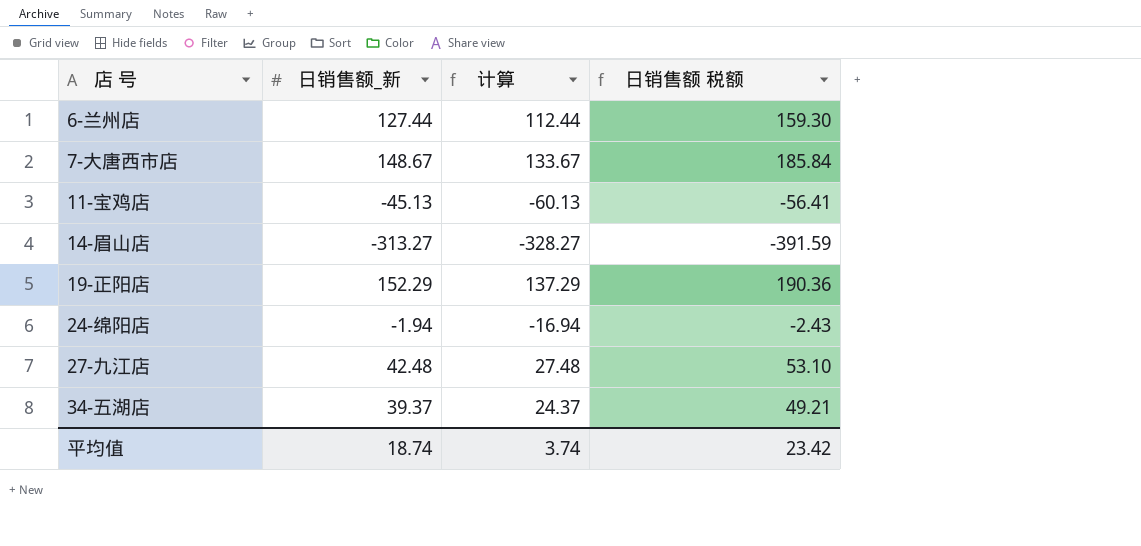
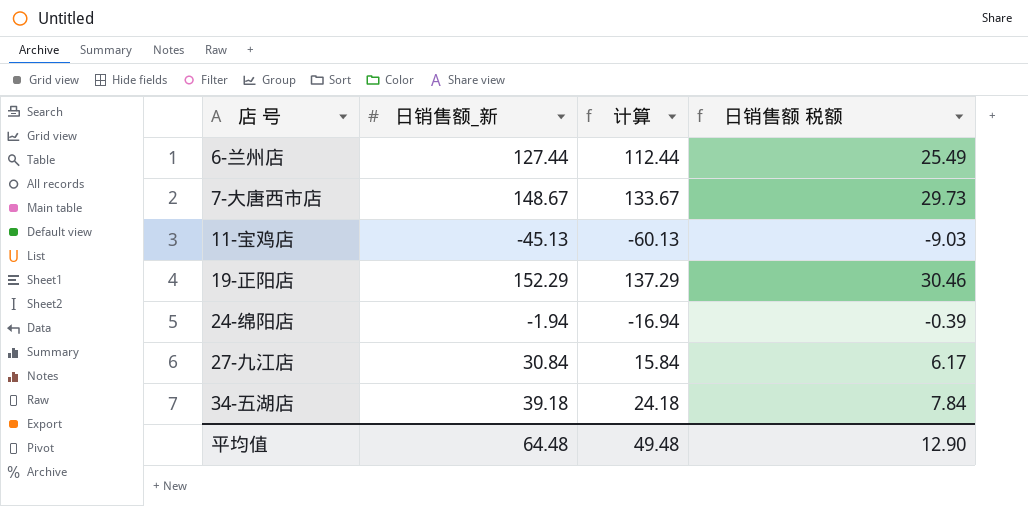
column 日销售额 税额 | formula: [日销售额_新] * 1.25 -> [日销售额_新] * 0.2
row 14-眉山店: -313.27 | -328.27 | -391.59 -> none
27-九江店 | 日销售额_新: 42.48 -> 30.84
27-九江店 | 计算: 27.48 -> 15.84
34-五湖店 | 日销售额_新: 39.37 -> 39.18
34-五湖店 | 计算: 24.37 -> 24.18
平均值 | 日销售额_新: 18.74 -> 64.48
平均值 | 计算: 3.74 -> 49.48
平均值 | 日销售额 税额: 23.42 -> 12.90

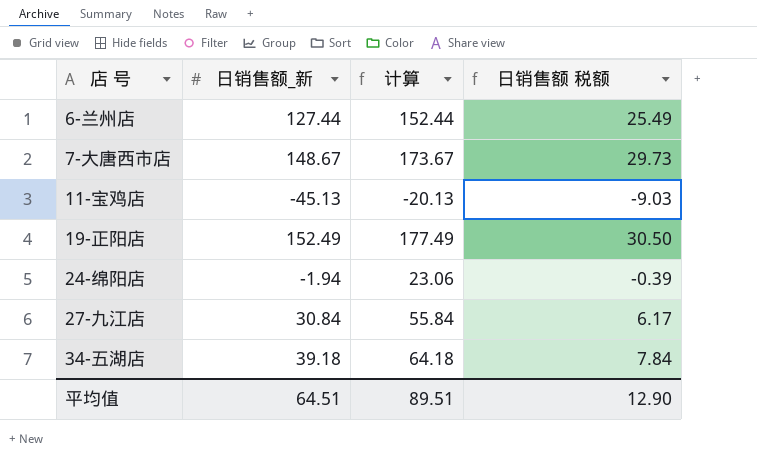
column 计算 | formula: [日销售额_新] - 15 -> [日销售额_新] + 25
19-正阳店 | 日销售额_新: 152.29 -> 152.49
19-正阳店 | 日销售额 税额: 30.46 -> 30.50
平均值 | 日销售额_新: 64.48 -> 64.51
平均值 | 计算: 49.48 -> 89.51

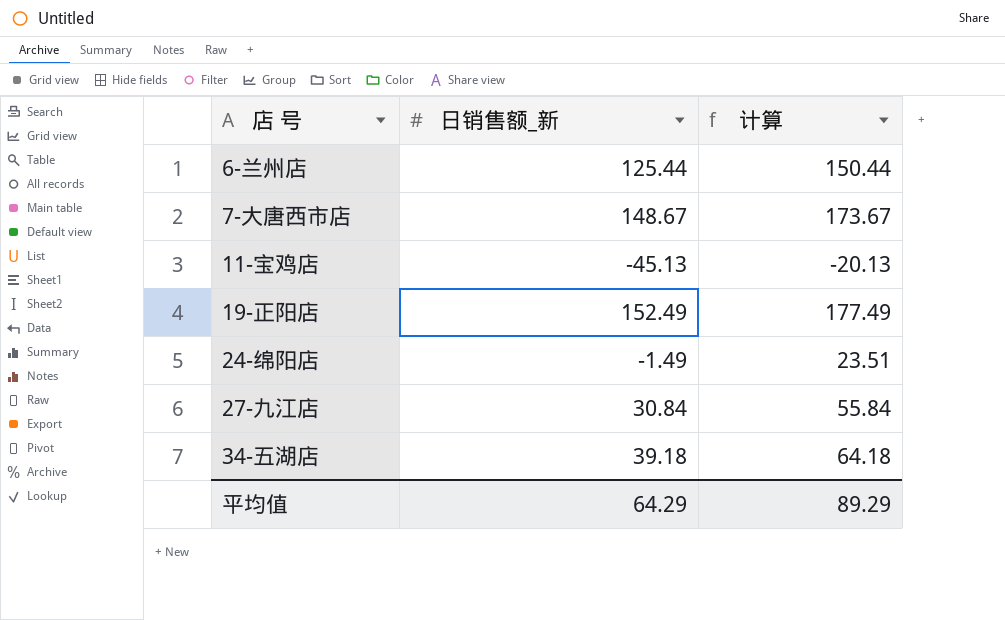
column 日销售额 税额 | formula: [日销售额_新] * 0.2 -> none
6-兰州店 | 日销售额_新: 127.44 -> 125.44
6-兰州店 | 计算: 152.44 -> 150.44
24-绵阳店 | 日销售额_新: -1.94 -> -1.49
24-绵阳店 | 计算: 23.06 -> 23.51
平均值 | 日销售额_新: 64.51 -> 64.29
平均值 | 计算: 89.51 -> 89.29

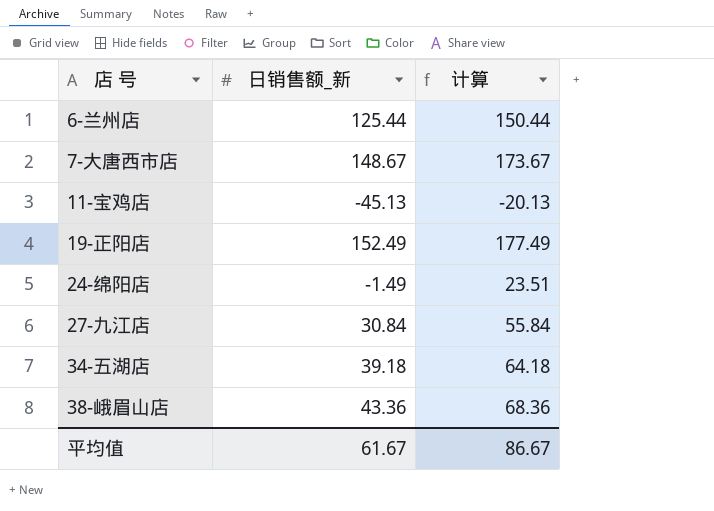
row 38-峨眉山店: none -> 43.36 | 68.36
平均值 | 日销售额_新: 64.29 -> 61.67
平均值 | 计算: 89.29 -> 86.67

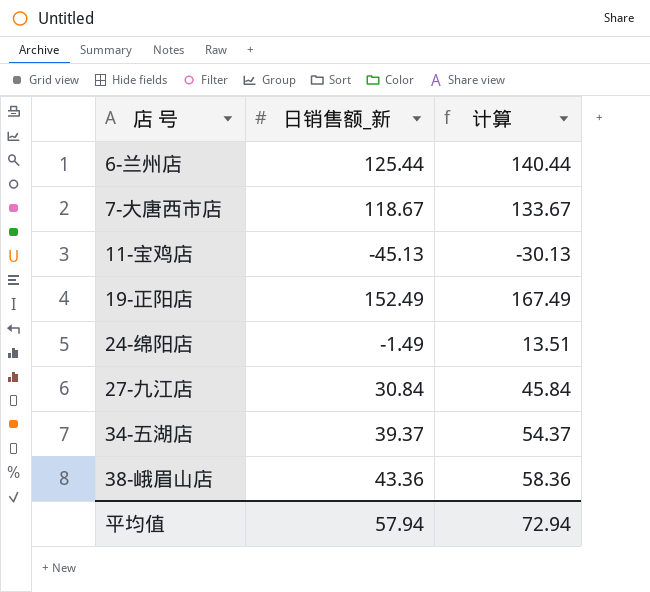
column 计算 | formula: [日销售额_新] + 25 -> [日销售额_新] + 15
7-大唐西市店 | 日销售额_新: 148.67 -> 118.67
34-五湖店 | 日销售额_新: 39.18 -> 39.37
平均值 | 日销售额_新: 61.67 -> 57.94
平均值 | 计算: 86.67 -> 72.94

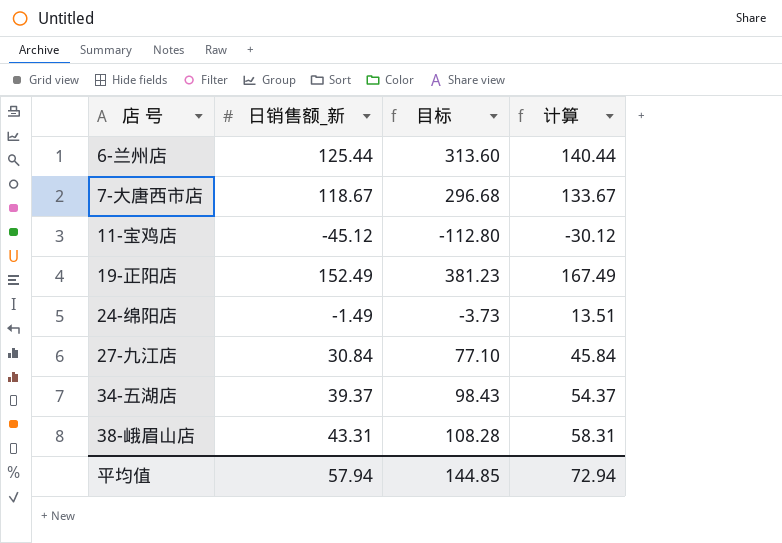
column 目标 | formula: none -> [日销售额_新] * 2.5
11-宝鸡店 | 日销售额_新: -45.13 -> -45.12
11-宝鸡店 | 计算: -30.13 -> -30.12
38-峨眉山店 | 日销售额_新: 43.36 -> 43.31
38-峨眉山店 | 计算: 58.36 -> 58.31

